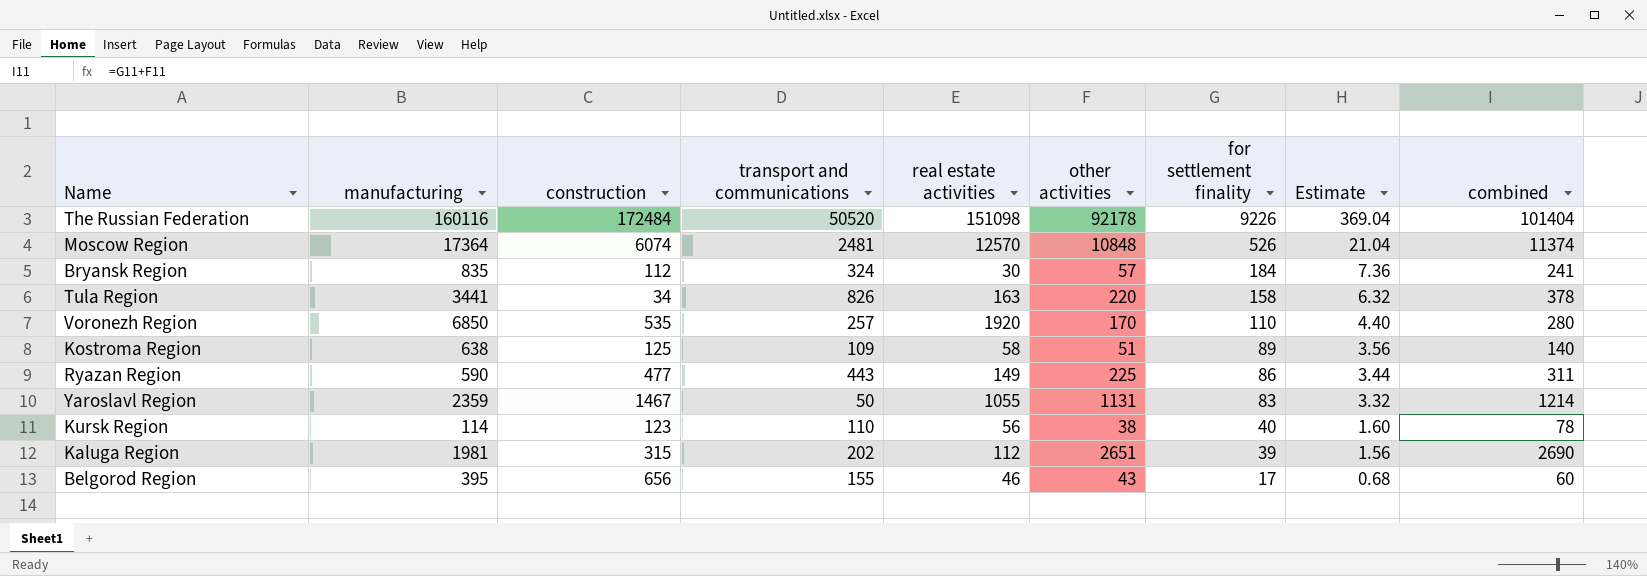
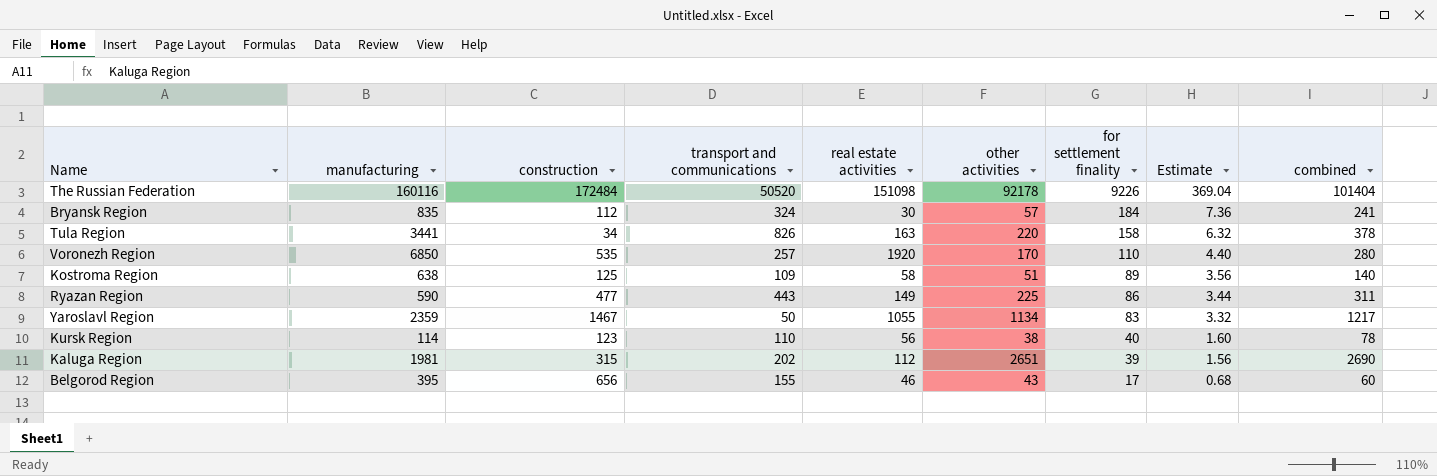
row Moscow Region: 17364 | 6074 | 2481 | 12570 | 10848 | 526 | 21.04 | 11374 -> none
Yaroslavl Region | other activities: 1131 -> 1134
Yaroslavl Region | combined: 1214 -> 1217

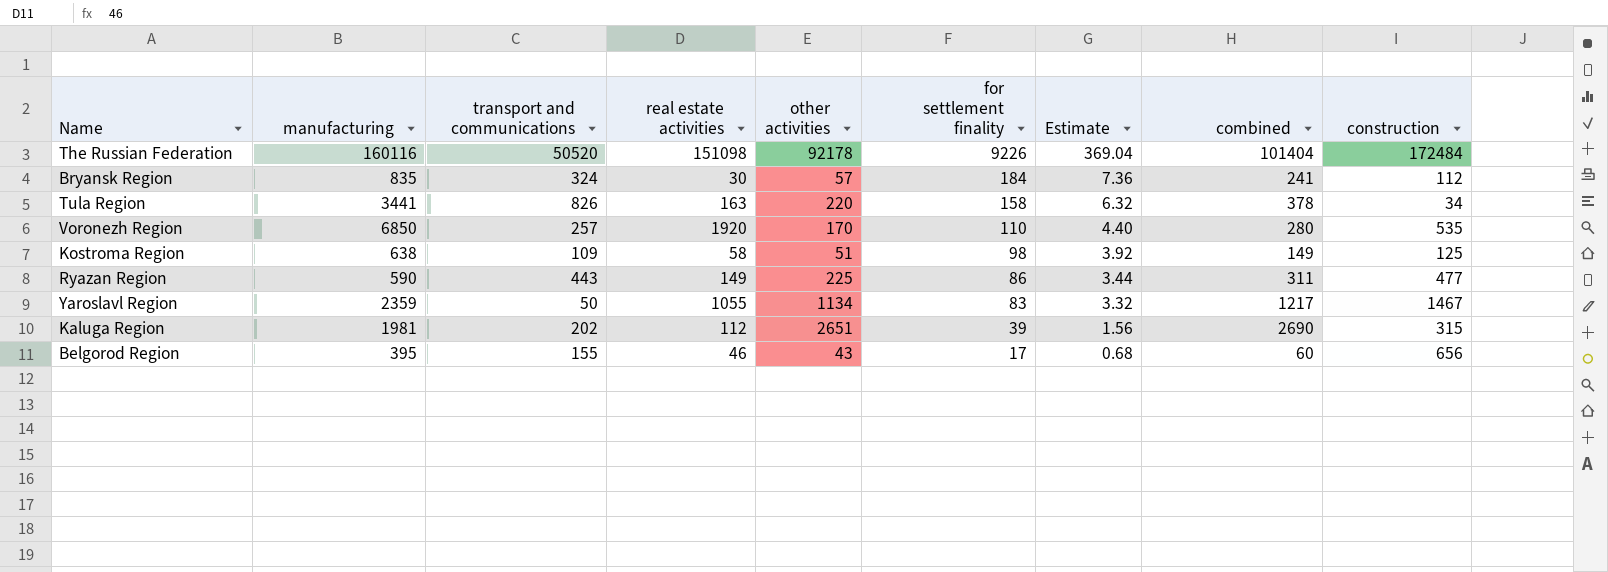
column construction | position: 3 -> 9
row Kursk Region: 114 | 123 | 110 | 56 | 38 | 40 | 1.60 | 78 -> none
Kostroma Region | for settlement finality: 89 -> 98
Kostroma Region | Estimate: 3.56 -> 3.92
Kostroma Region | combined: 140 -> 149

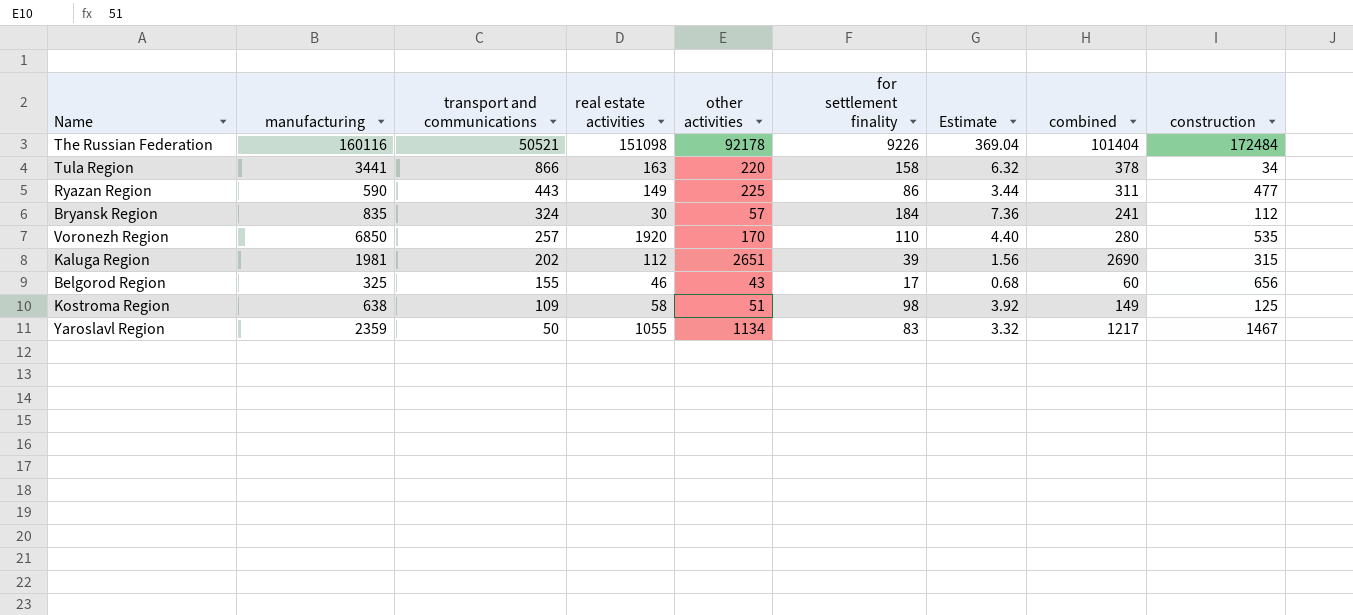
row order: for settlement finality descending -> transport and communications descending
The Russian Federation | transport and communications: 50520 -> 50521
Tula Region | transport and communications: 826 -> 866
Belgorod Region | manufacturing: 395 -> 325

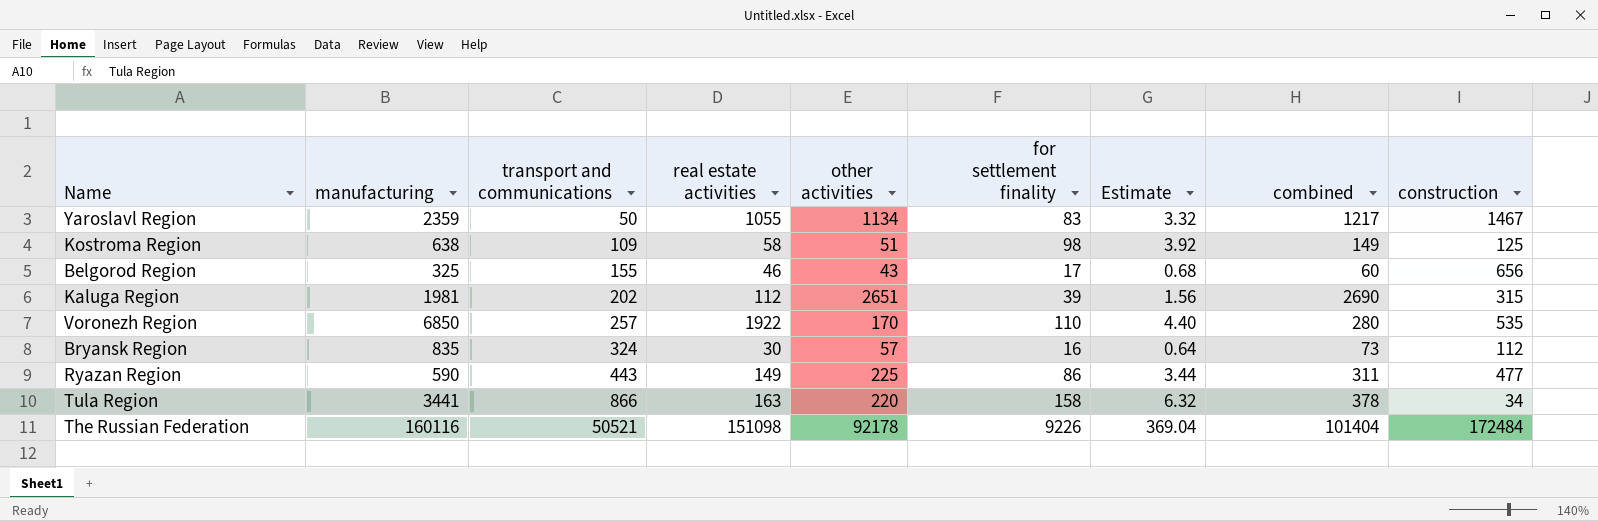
row order: transport and communications descending -> transport and communications ascending
Voronezh Region | real estate activities: 1920 -> 1922
Bryansk Region | for settlement finality: 184 -> 16
Bryansk Region | Estimate: 7.36 -> 0.64
Bryansk Region | combined: 241 -> 73

